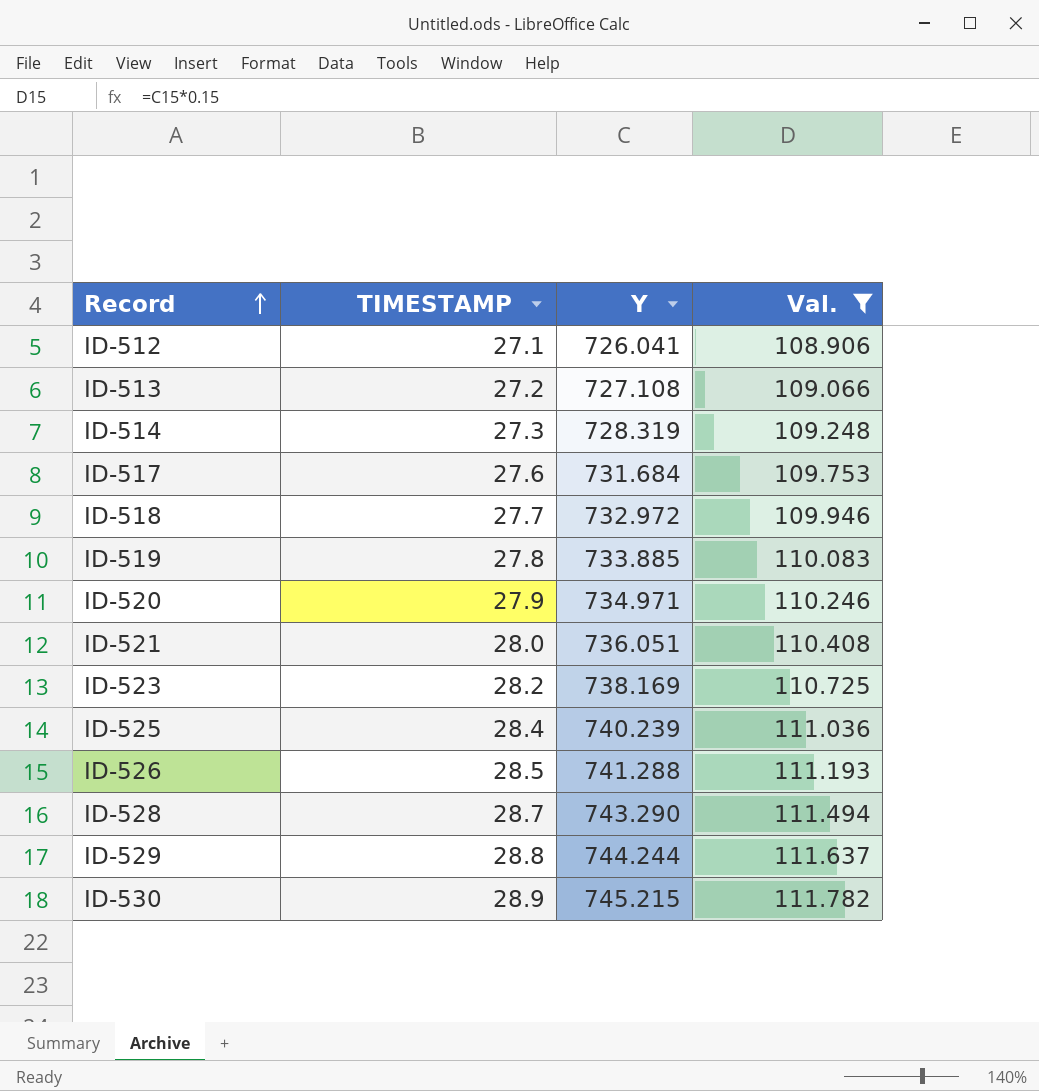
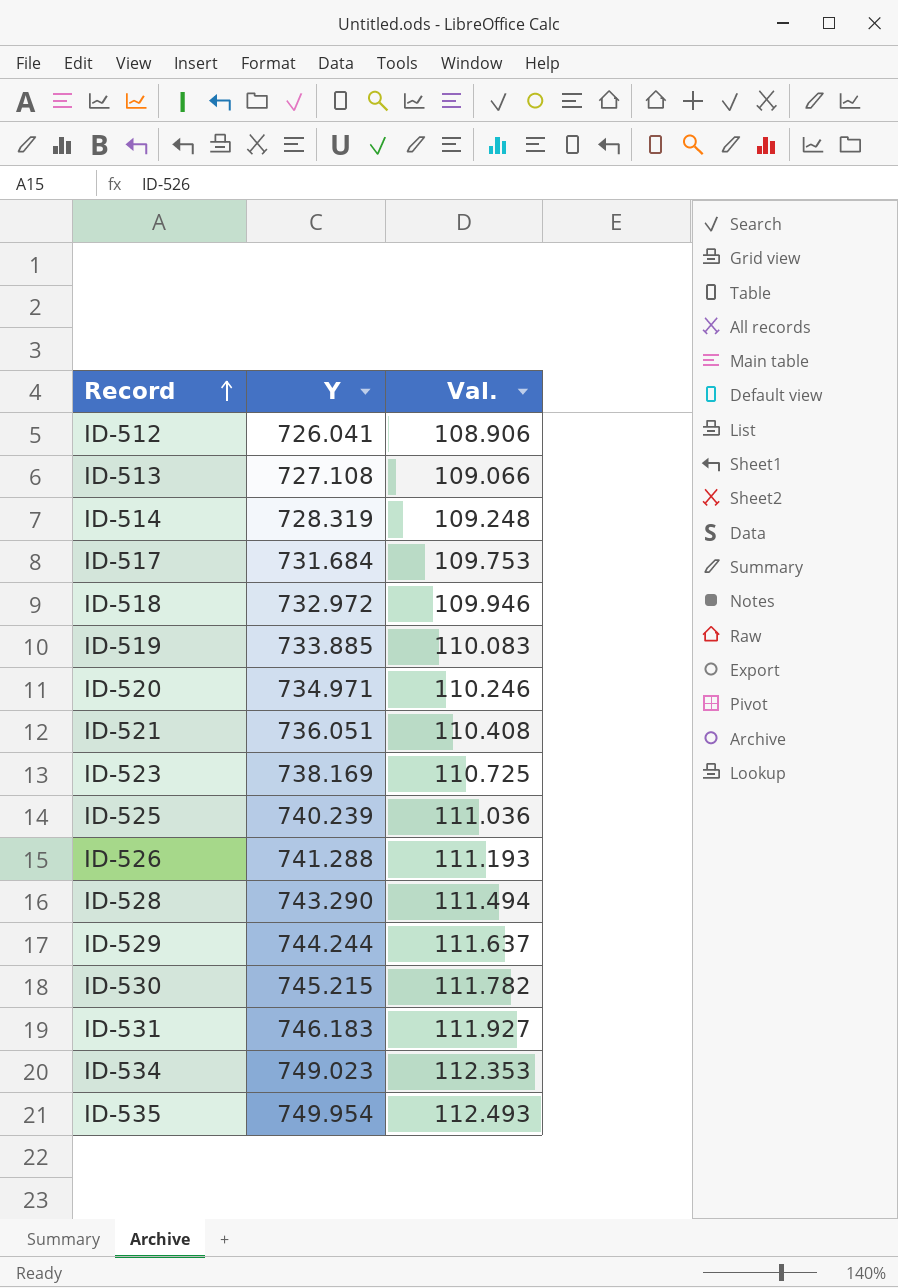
filter: Val. <= 111.782 -> none
column TIMESTAMP | position: 2 -> none

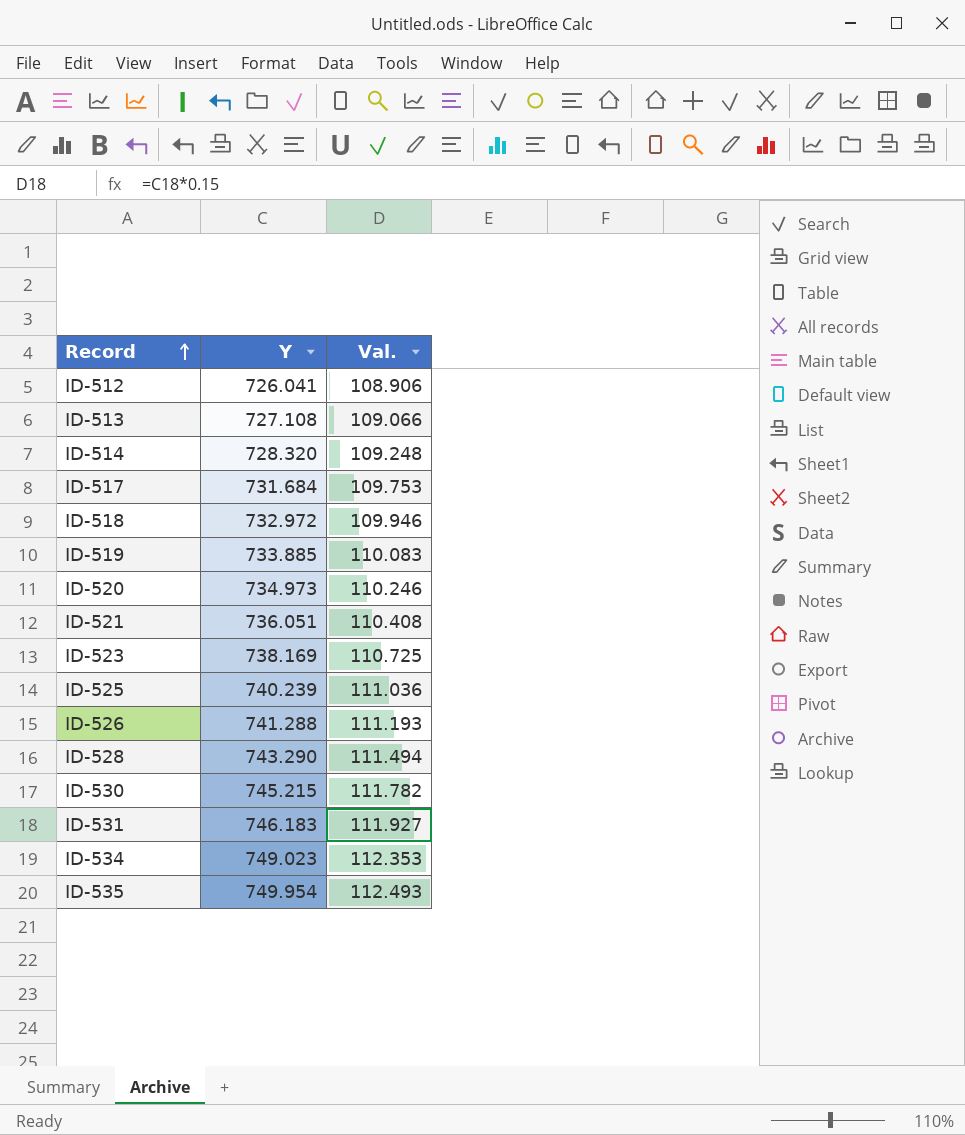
row ID-529: 744.244 | 111.637 -> none
ID-514 | Y: 728.319 -> 728.320
ID-520 | Y: 734.971 -> 734.973

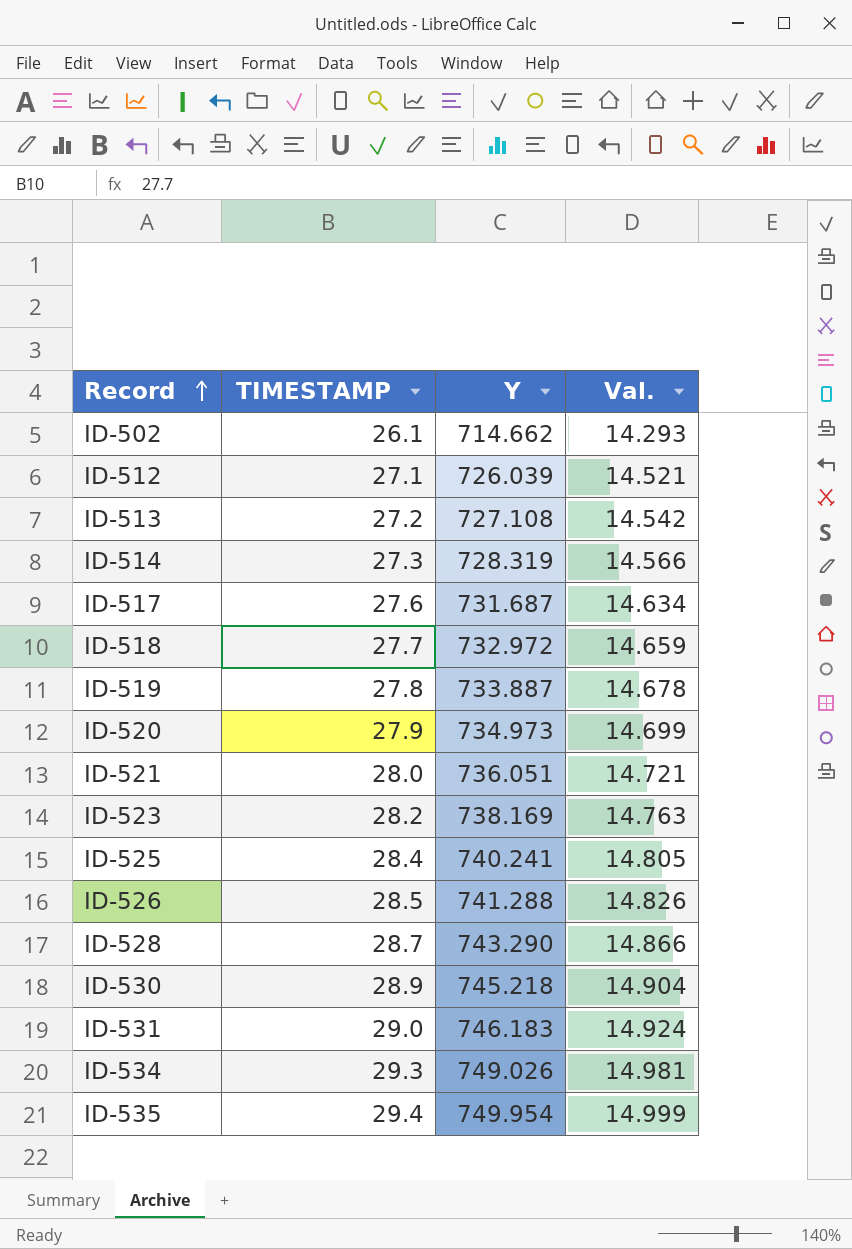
column TIMESTAMP | position: none -> 2
column Val. | formula: [Y] * 0.15 -> [Y] * 0.02
row ID-502: none -> 26.1 | 714.662 | 14.293
ID-512 | Y: 726.041 -> 726.039
ID-514 | Y: 728.320 -> 728.319
ID-517 | Y: 731.684 -> 731.687
ID-519 | Y: 733.885 -> 733.887
ID-525 | Y: 740.239 -> 740.241
ID-530 | Y: 745.215 -> 745.218
ID-534 | Y: 749.023 -> 749.026

